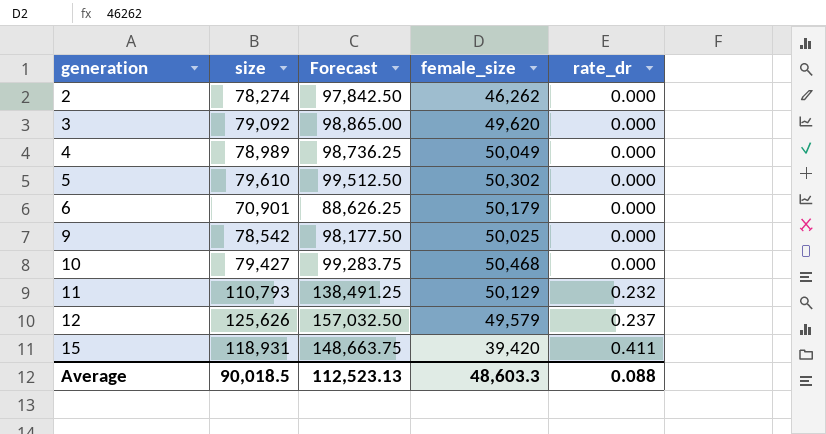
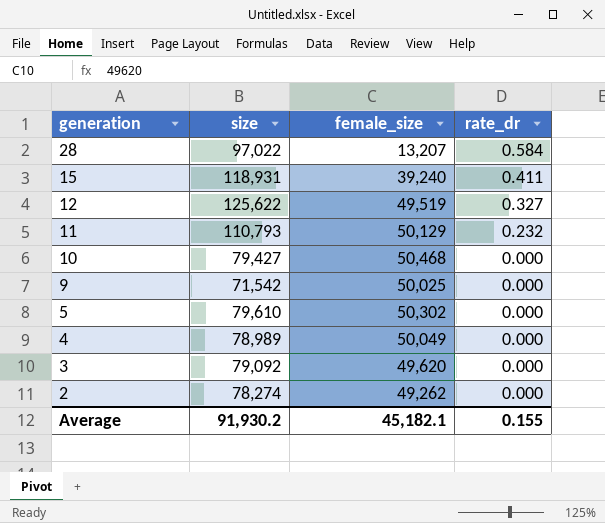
row order: generation ascending -> generation descending
column Forecast | formula: [size] * 1.25 -> none
row 6: 70,901 | 88,626.25 | 50,179 | 0.000 -> none
row 28: none -> 97,022 | 13,207 | 0.584
15 | female_size: 39,420 -> 39,240
12 | size: 125,626 -> 125,622
12 | female_size: 49,579 -> 49,519
12 | rate_dr: 0.237 -> 0.327
9 | size: 78,542 -> 71,542
2 | female_size: 46,262 -> 49,262
Average | size: 90,018.5 -> 91,930.2
Average | female_size: 48,603.3 -> 45,182.1
Average | rate_dr: 0.088 -> 0.155

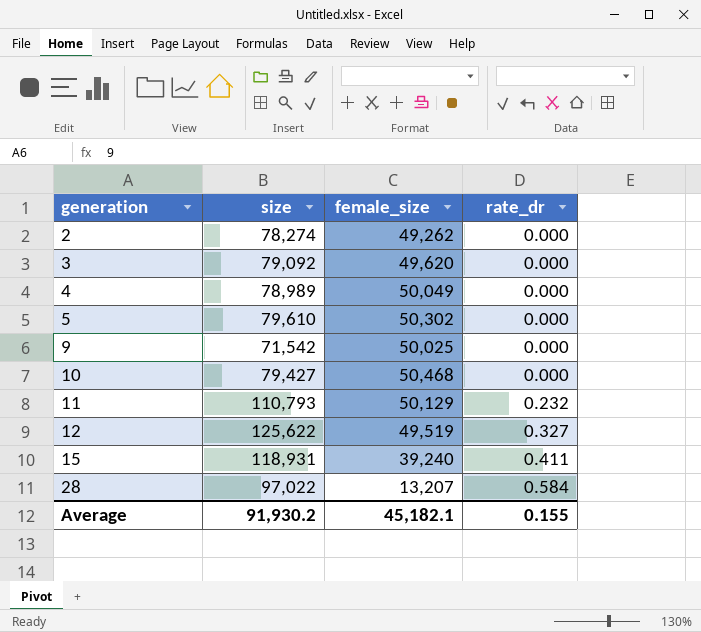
row order: generation descending -> generation ascending

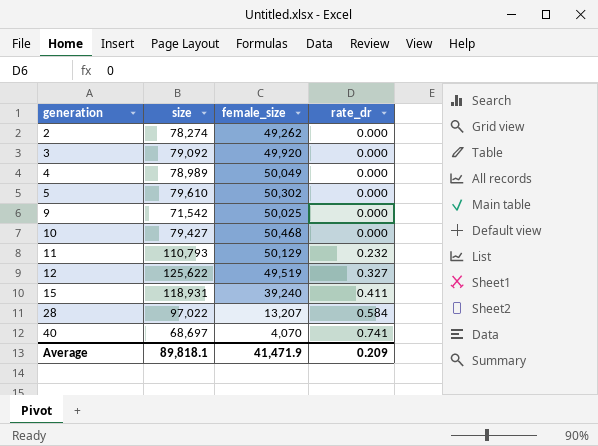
3 | female_size: 49,620 -> 49,920
row 40: none -> 68,697 | 4,070 | 0.741
Average | size: 91,930.2 -> 89,818.1
Average | female_size: 45,182.1 -> 41,471.9
Average | rate_dr: 0.155 -> 0.209

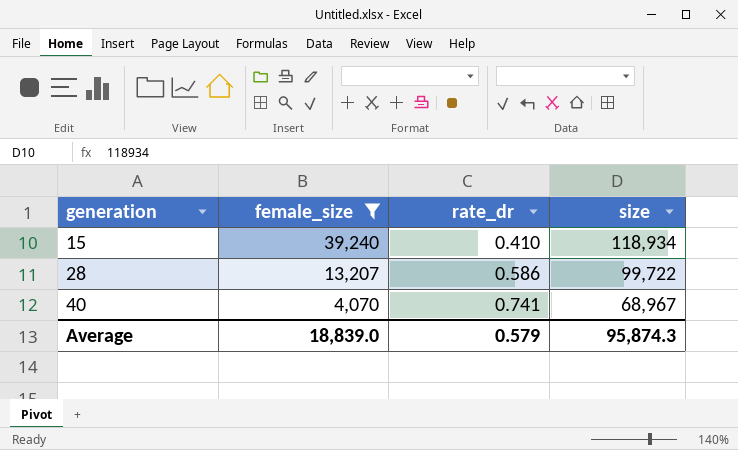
filter: none -> female_size <= 39,240
column size | position: 2 -> 4
15 | rate_dr: 0.411 -> 0.410
15 | size: 118,931 -> 118,934
28 | rate_dr: 0.584 -> 0.586
28 | size: 97,022 -> 99,722
40 | size: 68,697 -> 68,967
Average | female_size: 41,471.9 -> 18,839.0
Average | rate_dr: 0.209 -> 0.579
Average | size: 89,818.1 -> 95,874.3

